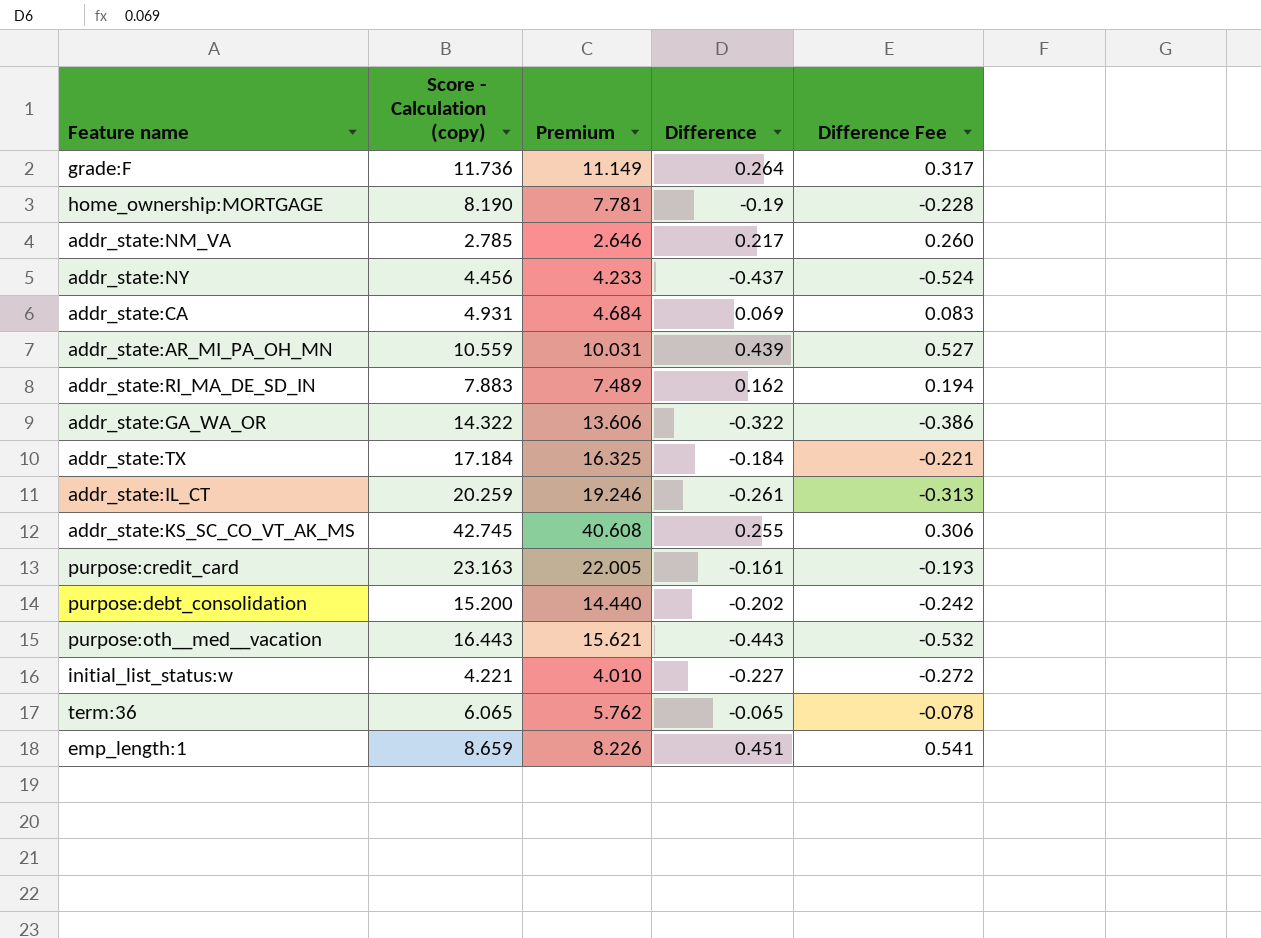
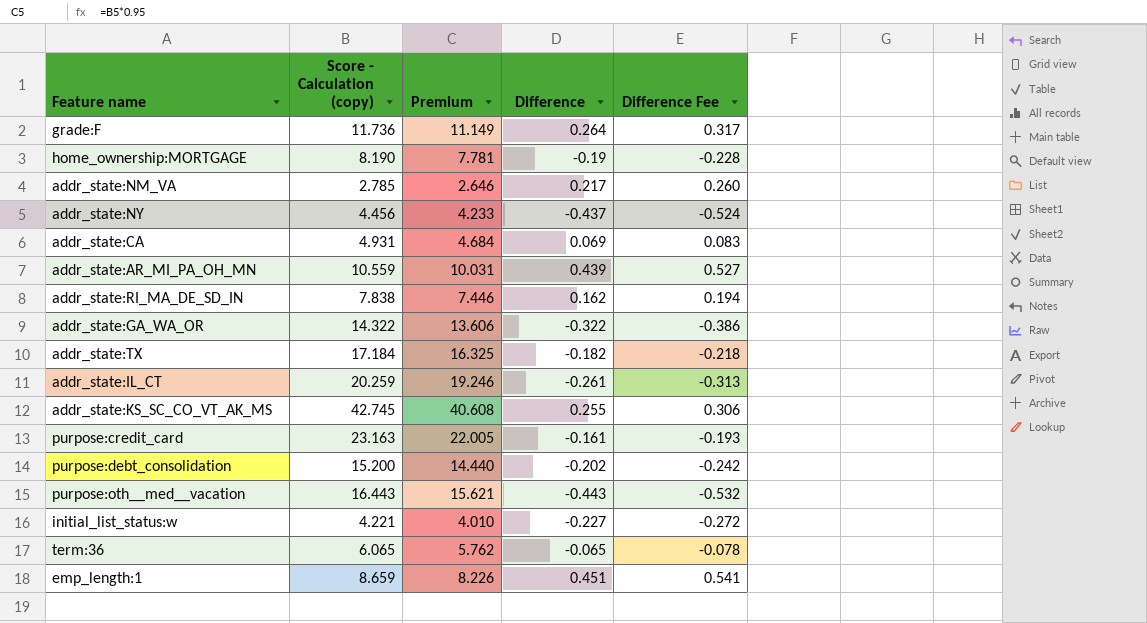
addr_state:RI_MA_DE_SD_IN | Score - Calculation (copy): 7.883 -> 7.838
addr_state:RI_MA_DE_SD_IN | Premium: 7.489 -> 7.446
addr_state:TX | Difference: -0.184 -> -0.182
addr_state:TX | Difference Fee: -0.221 -> -0.218

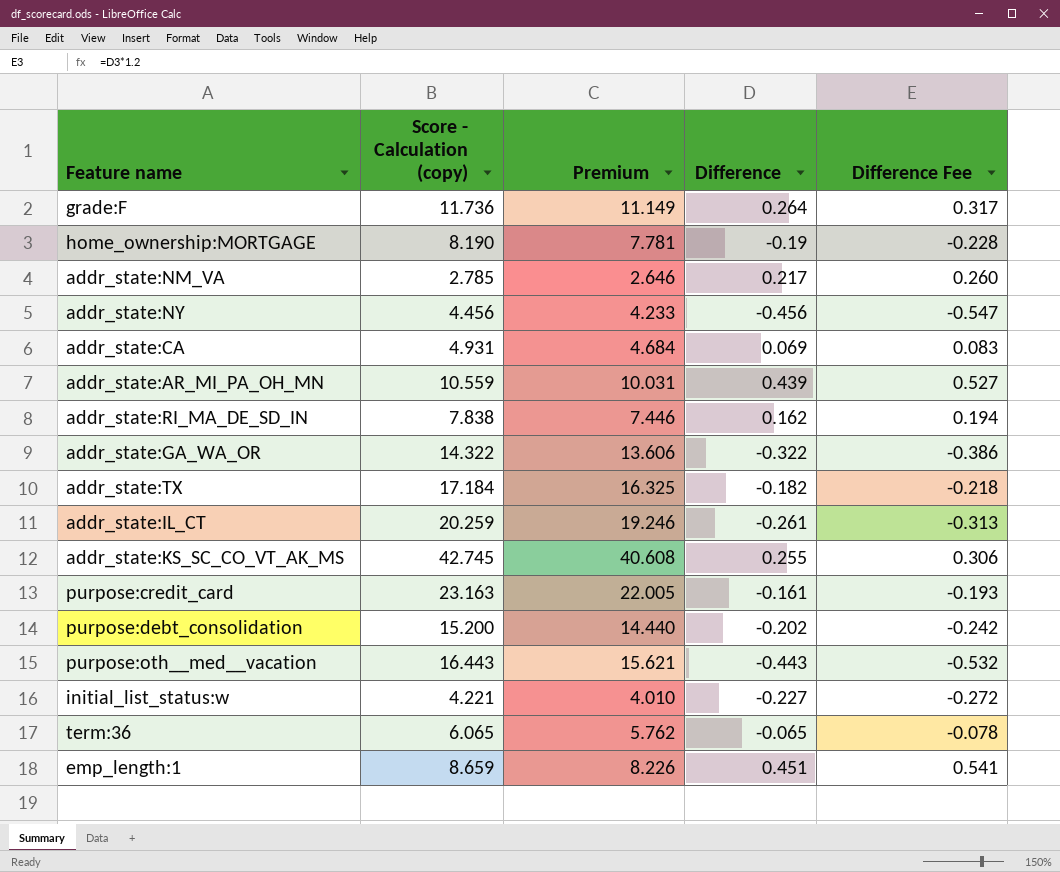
addr_state:NY | Difference: -0.437 -> -0.456
addr_state:NY | Difference Fee: -0.524 -> -0.547

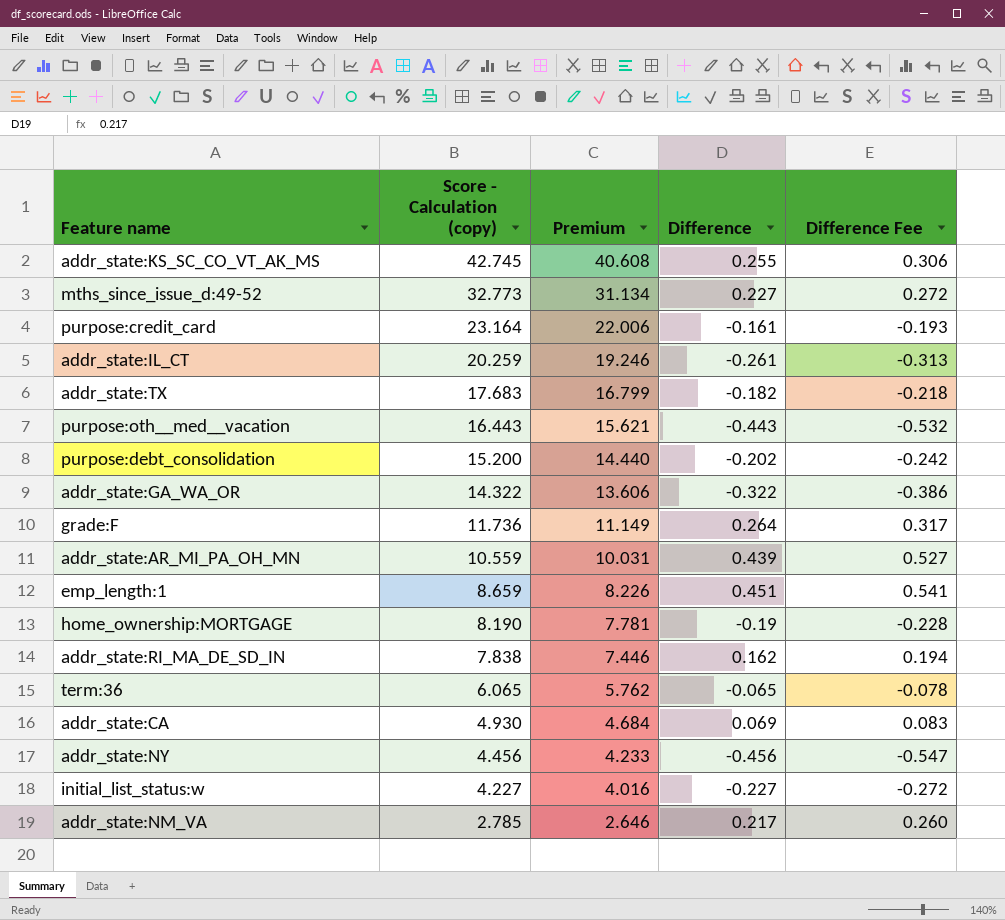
row order: none -> Score - Calculation (copy) descending
row mths_since_issue_d:49-52: none -> 32.773 | 31.134 | 0.227 | 0.272
purpose:credit_card | Score - Calculation (copy): 23.163 -> 23.164
purpose:credit_card | Premium: 22.005 -> 22.006
addr_state:TX | Score - Calculation (copy): 17.184 -> 17.683
addr_state:TX | Premium: 16.325 -> 16.799
addr_state:CA | Score - Calculation (copy): 4.931 -> 4.930
initial_list_status:w | Score - Calculation (copy): 4.221 -> 4.227
initial_list_status:w | Premium: 4.010 -> 4.016

